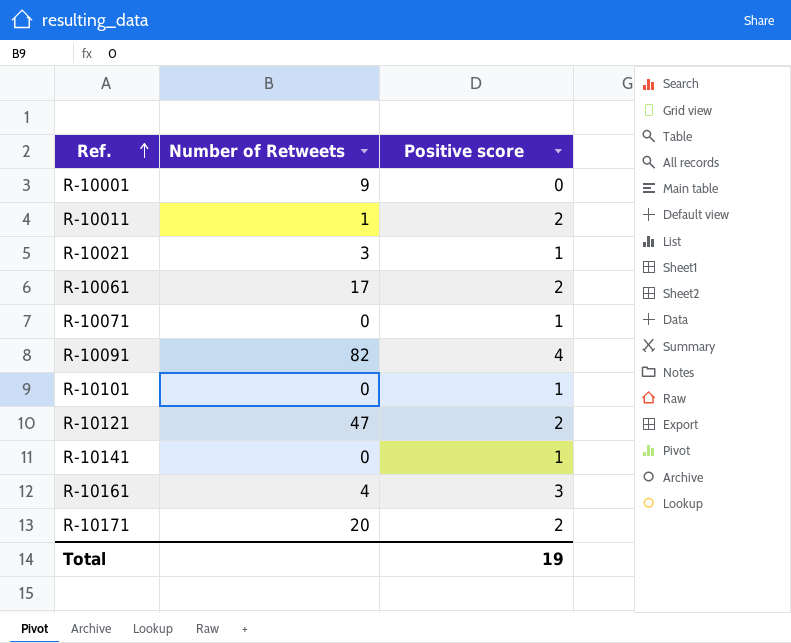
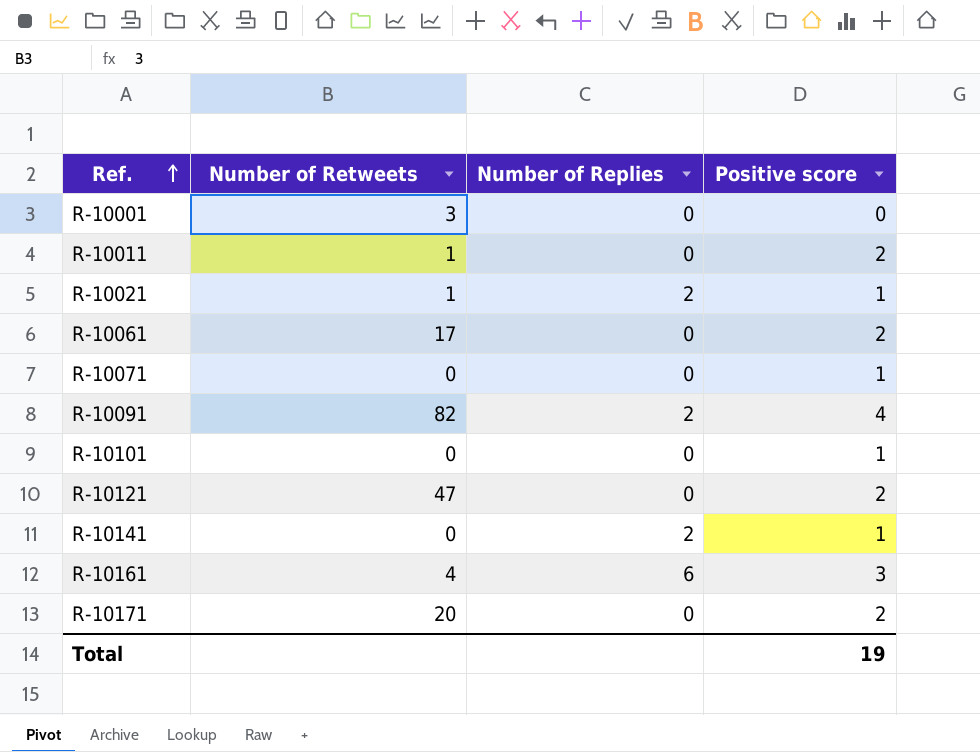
column Number of Replies | position: none -> 3
R-10001 | Number of Retweets: 9 -> 3
R-10021 | Number of Retweets: 3 -> 1

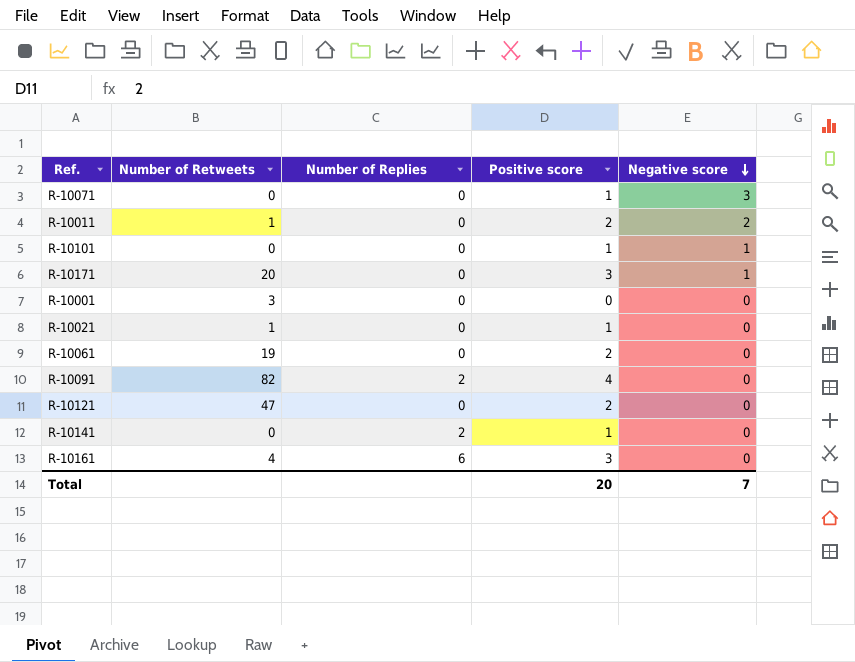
row order: Ref. ascending -> Negative score descending
column Negative score | position: none -> 5
R-10171 | Positive score: 2 -> 3
R-10021 | Number of Replies: 2 -> 0
R-10061 | Number of Retweets: 17 -> 19
Total | Positive score: 19 -> 20

